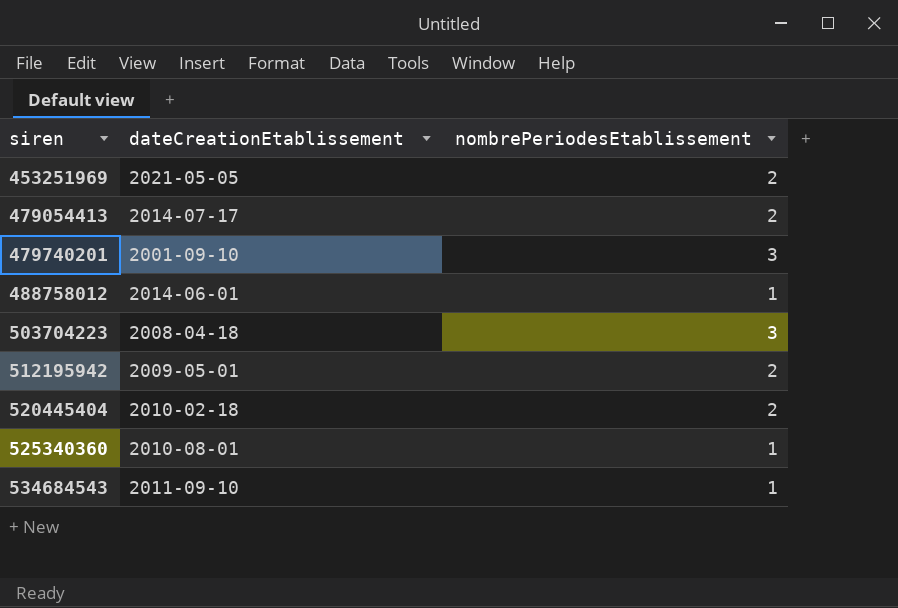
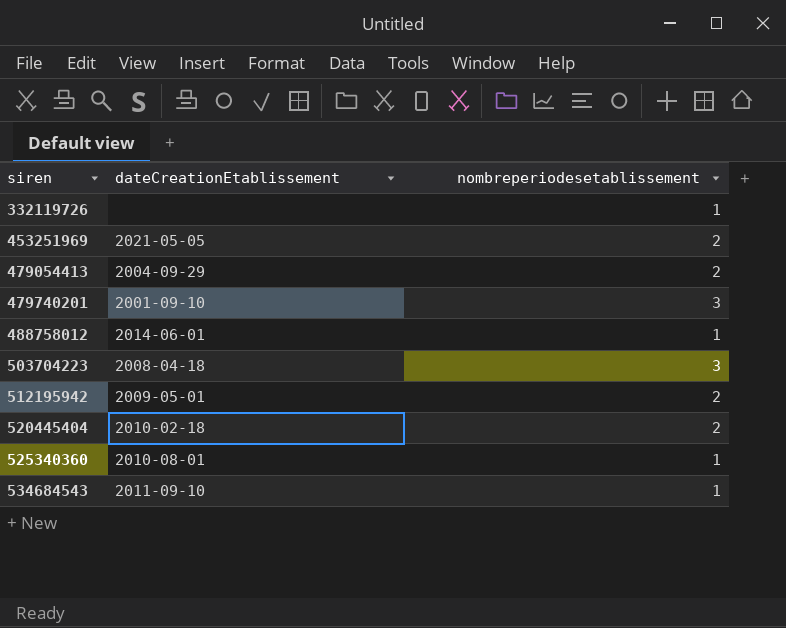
column name: nombrePeriodesEtablissement -> nombreperiodesetablissement
row 332119726: none -> none | 1
479054413 | dateCreationEtablissement: 2014-07-17 -> 2004-09-29

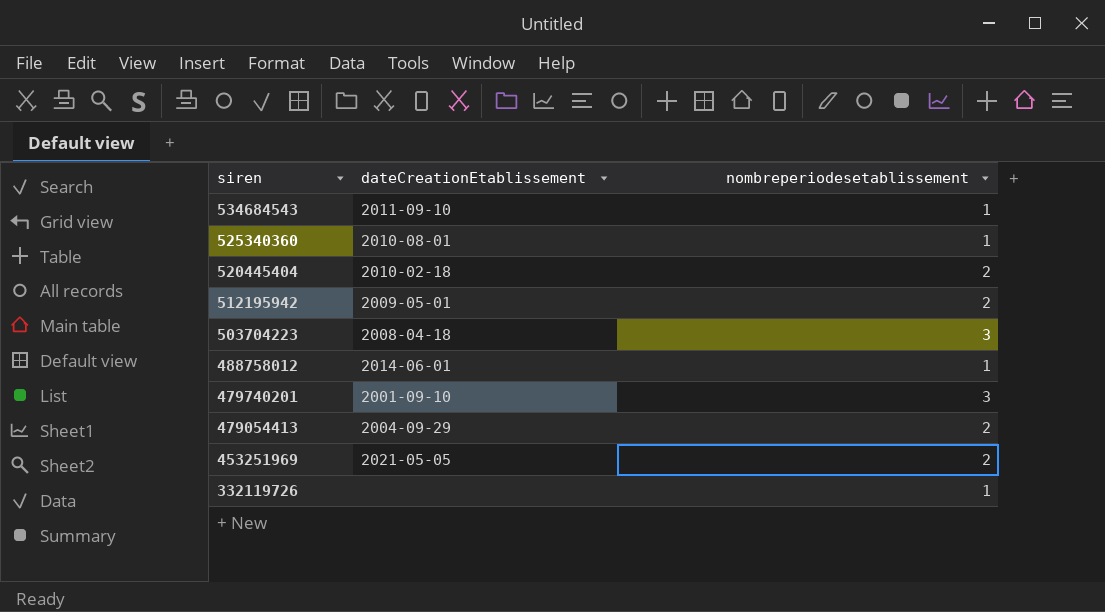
row order: siren ascending -> siren descending

